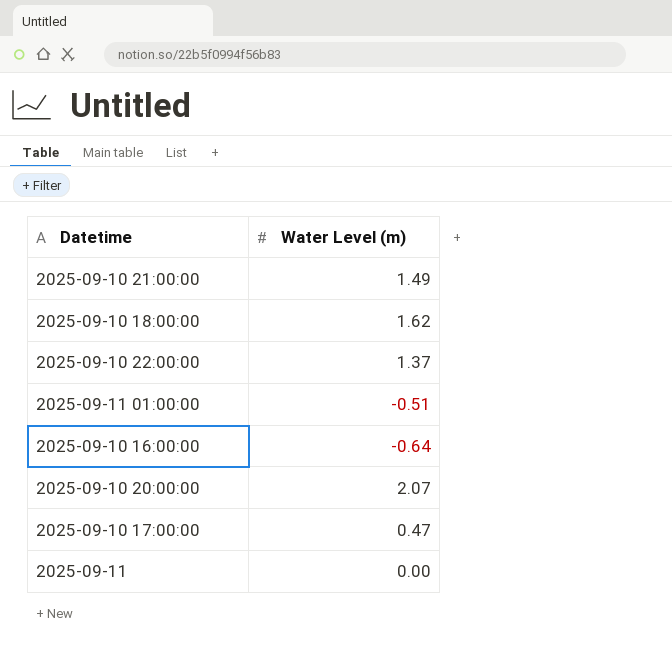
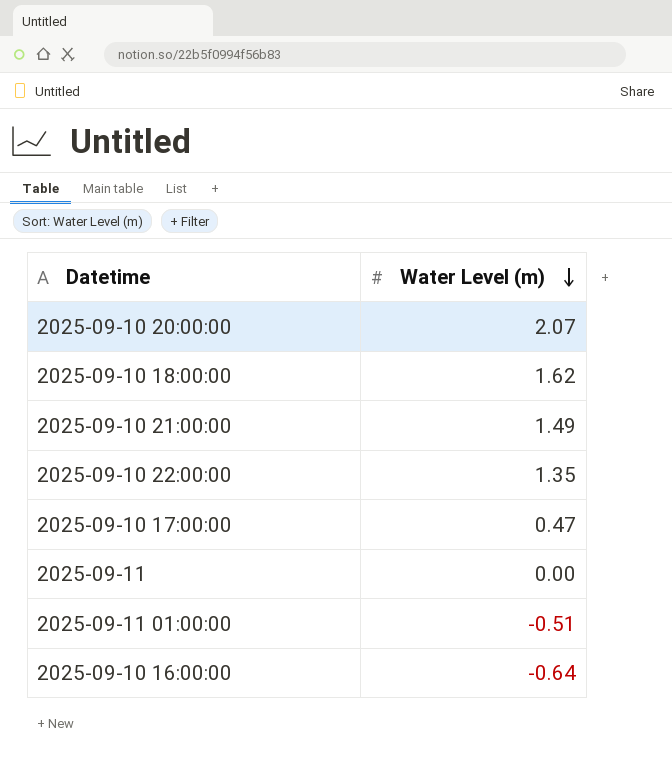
row order: none -> Water Level (m) descending
2025-09-10 22:00:00 | Water Level (m): 1.37 -> 1.35

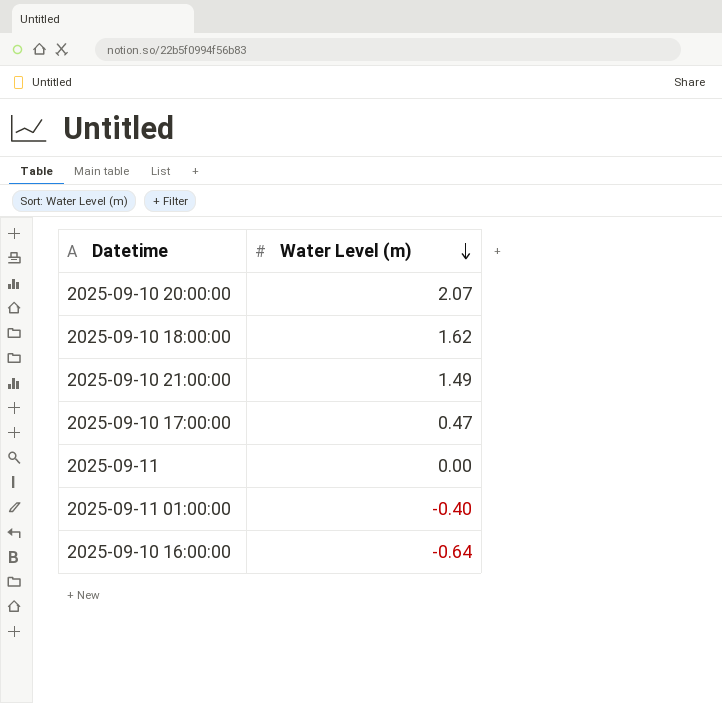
row 2025-09-10 22:00:00: 1.35 -> none
2025-09-11 01:00:00 | Water Level (m): -0.51 -> -0.40

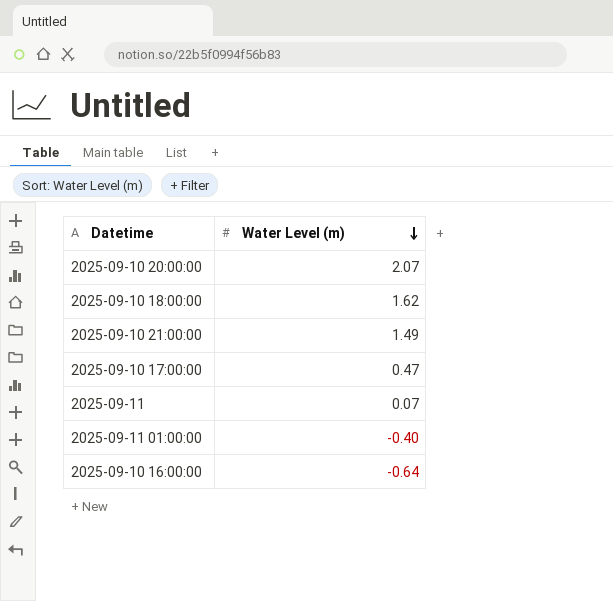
2025-09-11 | Water Level (m): 0.00 -> 0.07

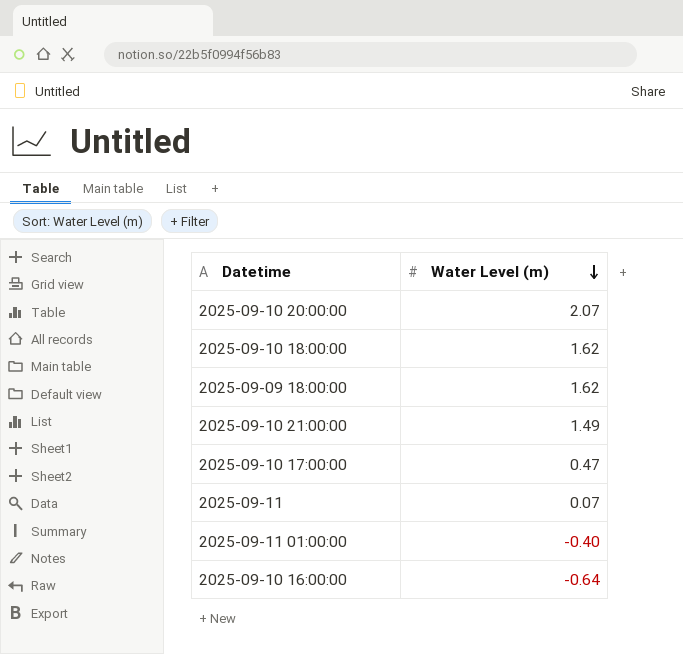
row 2025-09-09 18:00:00: none -> 1.62

